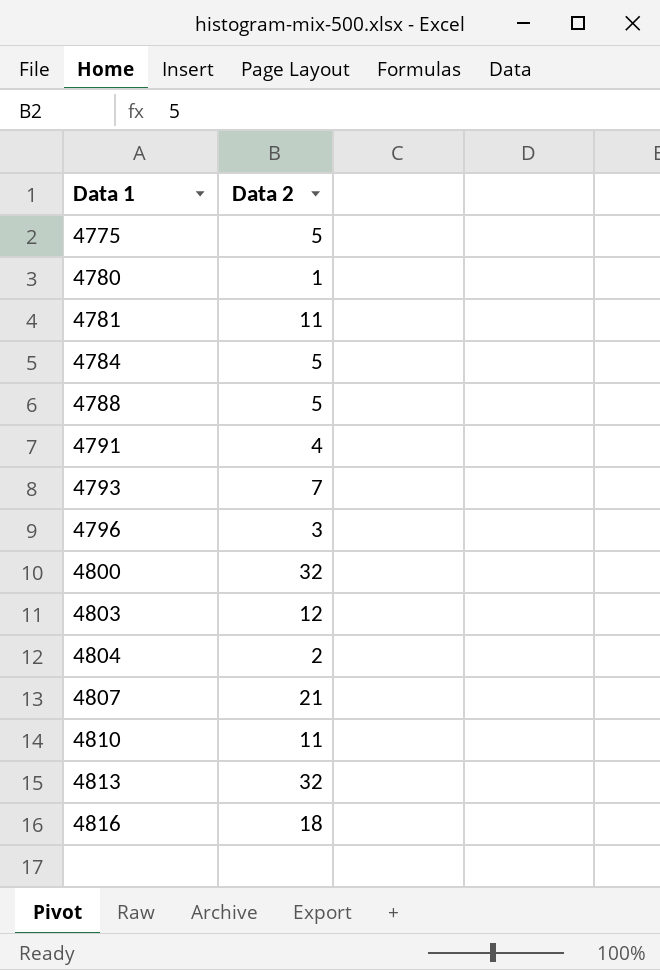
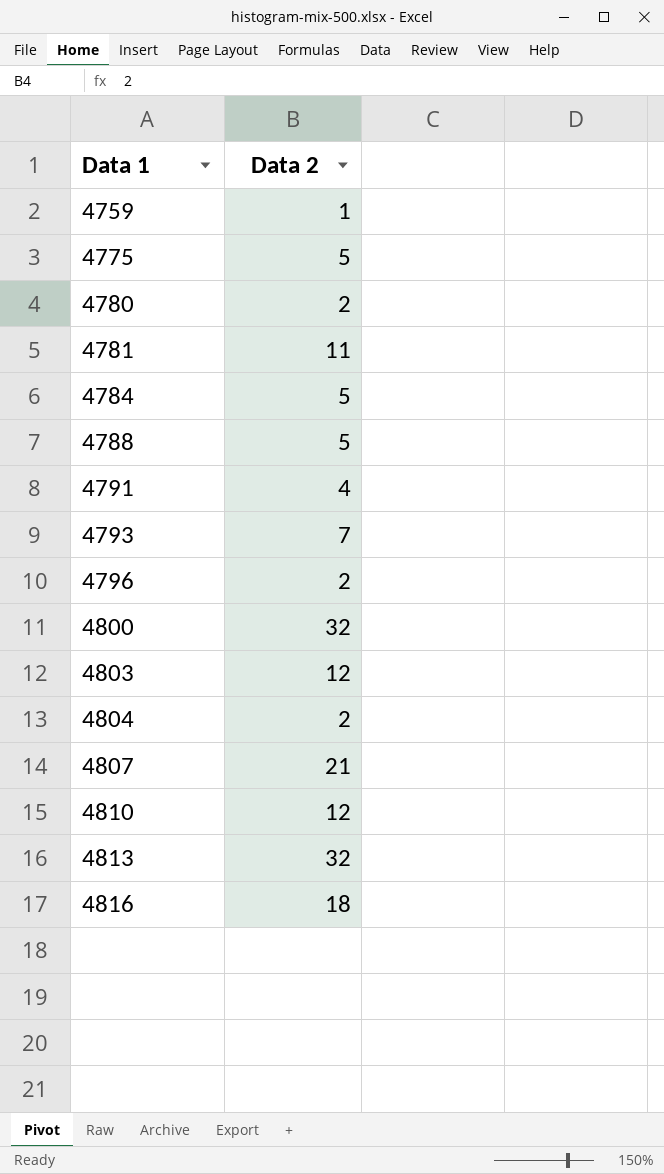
row 4759: none -> 1
4780 | Data 2: 1 -> 2
4796 | Data 2: 3 -> 2
4810 | Data 2: 11 -> 12

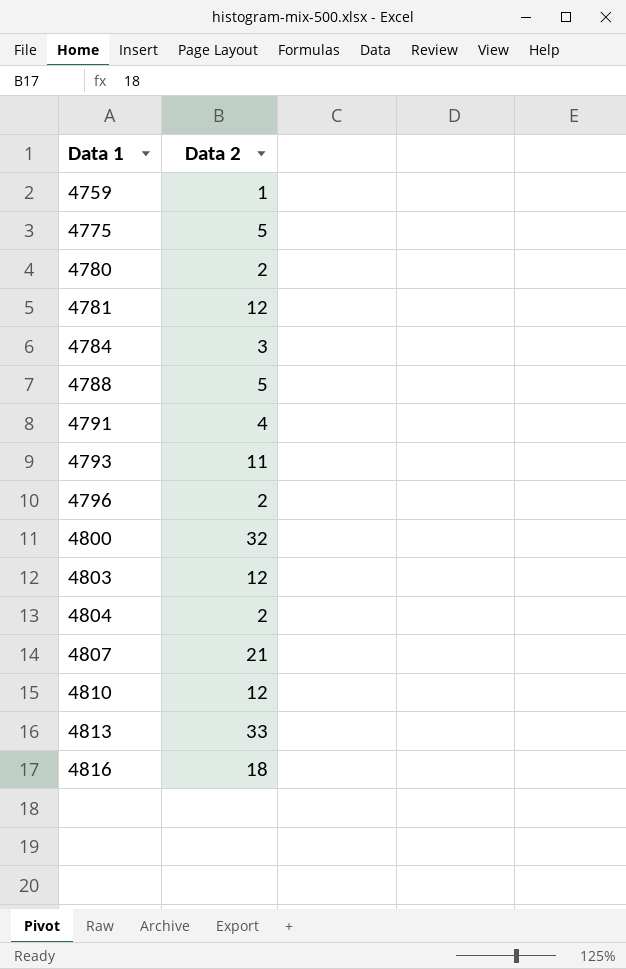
4781 | Data 2: 11 -> 12
4784 | Data 2: 5 -> 3
4793 | Data 2: 7 -> 11
4813 | Data 2: 32 -> 33

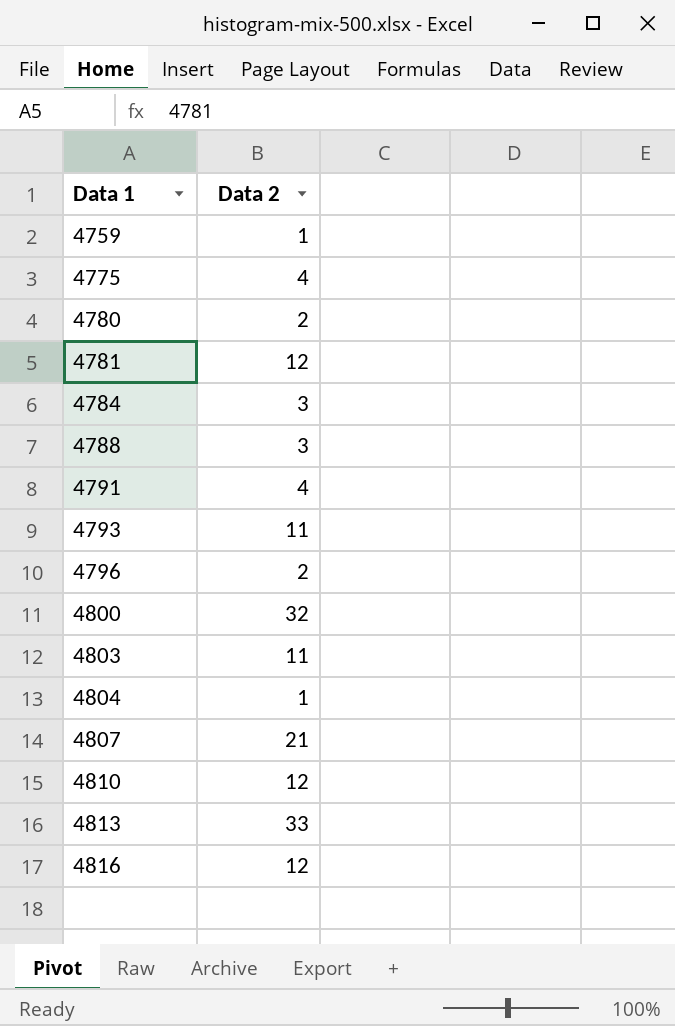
4775 | Data 2: 5 -> 4
4788 | Data 2: 5 -> 3
4803 | Data 2: 12 -> 11
4804 | Data 2: 2 -> 1
4816 | Data 2: 18 -> 12

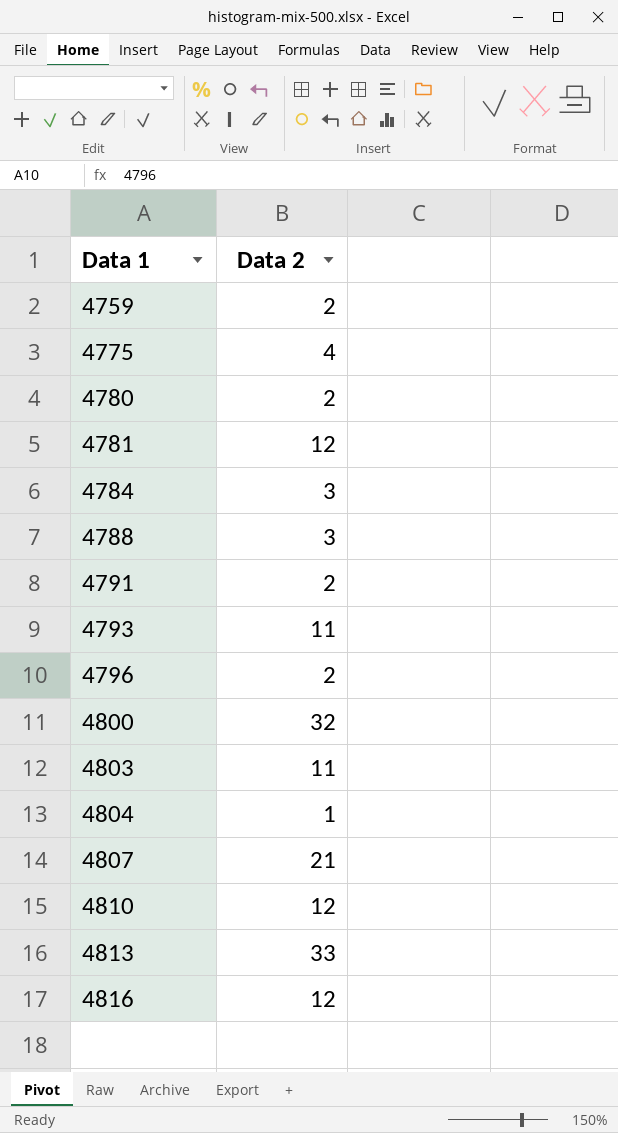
4759 | Data 2: 1 -> 2
4791 | Data 2: 4 -> 2

